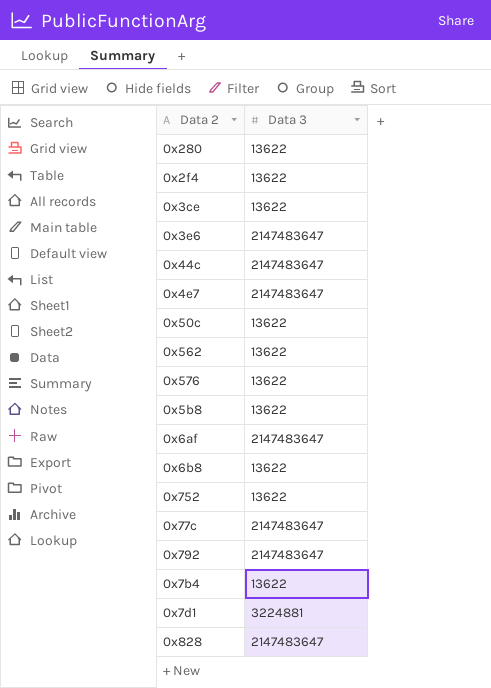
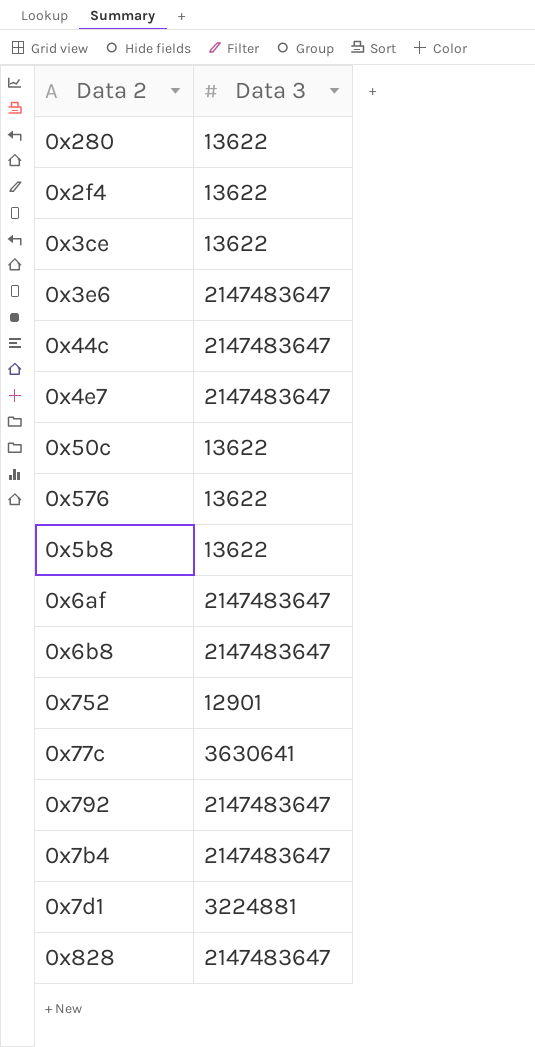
row 0x562: 13622 -> none
0x6b8 | Data 3: 13622 -> 2147483647
0x752 | Data 3: 13622 -> 12901
0x77c | Data 3: 2147483647 -> 3630641
0x7b4 | Data 3: 13622 -> 2147483647

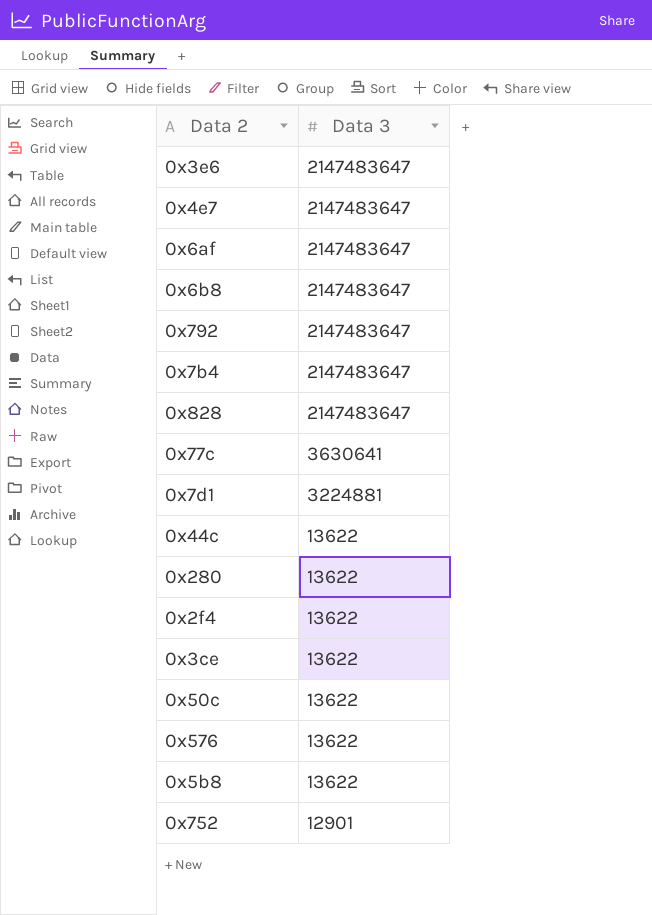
row order: none -> Data 3 descending
0x44c | Data 3: 2147483647 -> 13622

